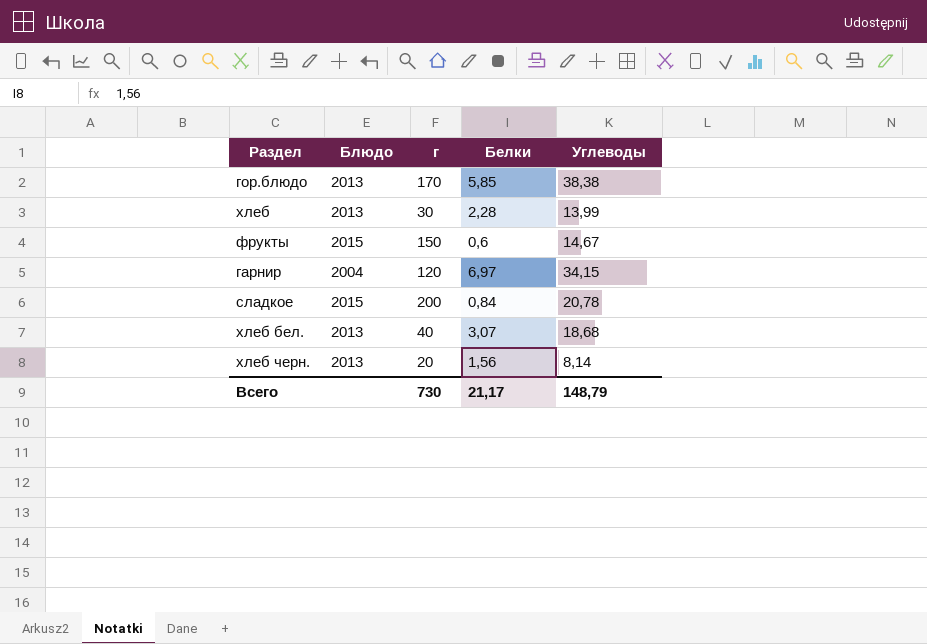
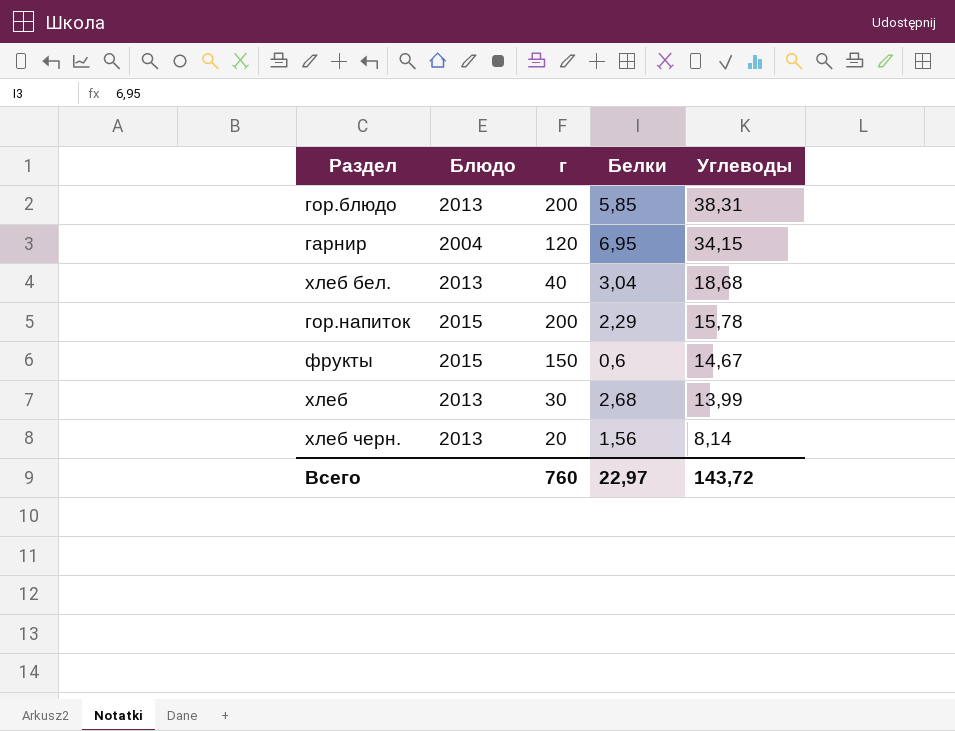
row order: none -> Углеводы descending
row сладкое: 2015 | 200 | 0,84 | 20,78 -> none
гор.блюдо | г: 170 -> 200
гор.блюдо | Углеводы: 38,38 -> 38,31
гарнир | Белки: 6,97 -> 6,95
хлеб бел. | Белки: 3,07 -> 3,04
row гор.напиток: none -> 2015 | 200 | 2,29 | 15,78
хлеб | Белки: 2,28 -> 2,68
Всего | г: 730 -> 760
Всего | Белки: 21,17 -> 22,97
Всего | Углеводы: 148,79 -> 143,72

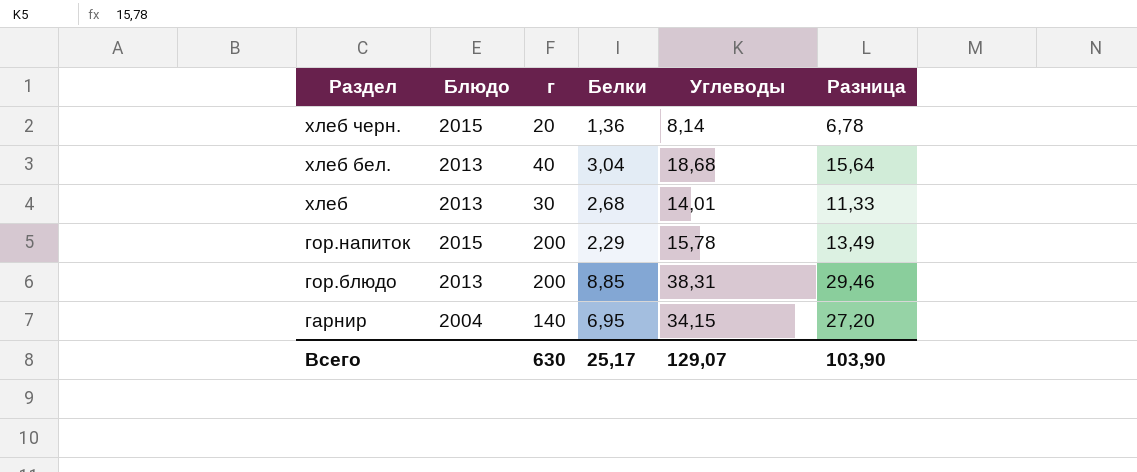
row order: Углеводы descending -> Раздел descending
column Разница | formula: none -> [Углеводы] - [Белки]
row фрукты: 2015 | 150 | 0,6 | 14,67 -> none
хлеб черн. | Блюдо: 2013 -> 2015
хлеб черн. | Белки: 1,56 -> 1,36
хлеб | Углеводы: 13,99 -> 14,01
гор.блюдо | Белки: 5,85 -> 8,85
гарнир | г: 120 -> 140
Всего | г: 760 -> 630
Всего | Белки: 22,97 -> 25,17
Всего | Углеводы: 143,72 -> 129,07

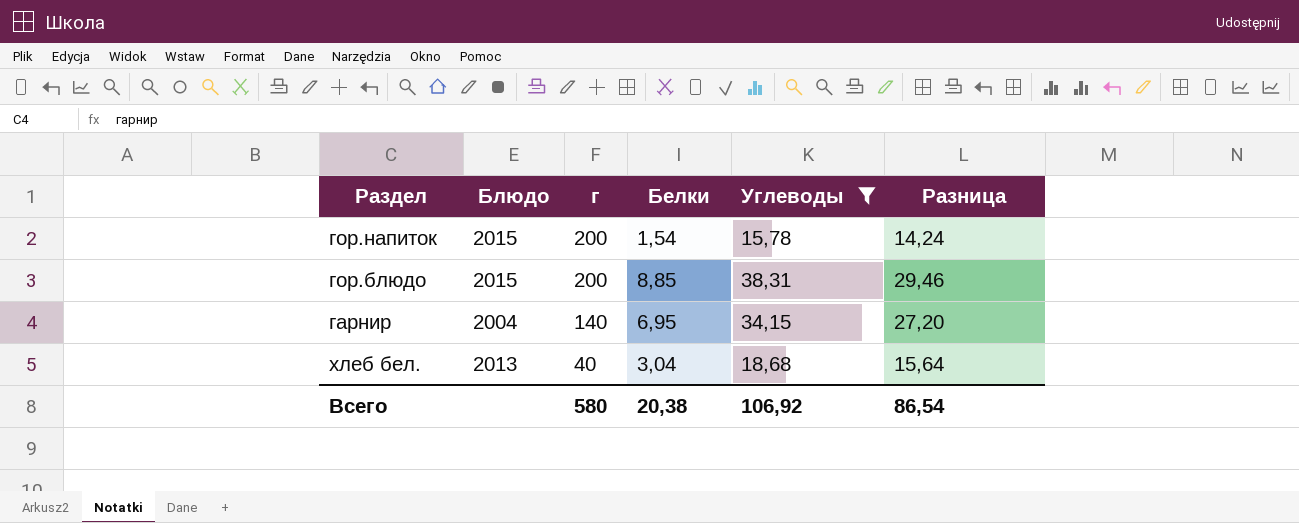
filter: none -> Углеводы >= 15,78
row order: Раздел descending -> г descending
гор.напиток | Белки: 2,29 -> 1,54
гор.напиток | Разница: 13,49 -> 14,24
гор.блюдо | Блюдо: 2013 -> 2015
Всего | г: 630 -> 580
Всего | Белки: 25,17 -> 20,38
Всего | Углеводы: 129,07 -> 106,92
Всего | Разница: 103,90 -> 86,54

